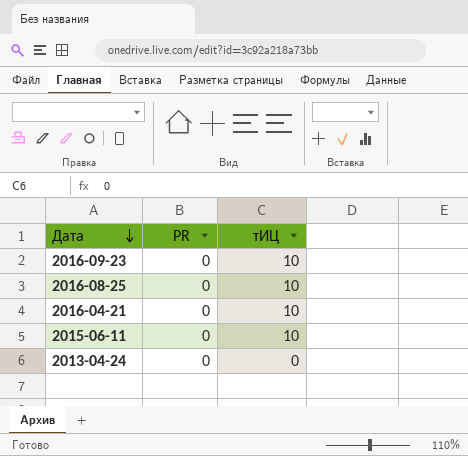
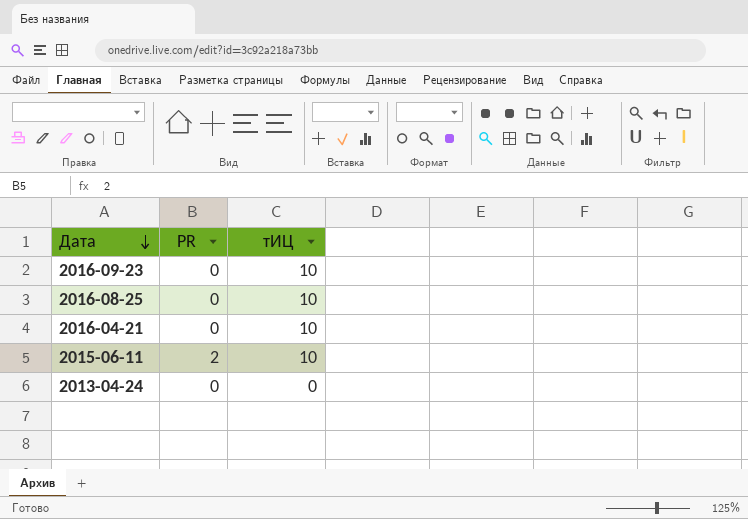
2015-06-11 | PR: 0 -> 2

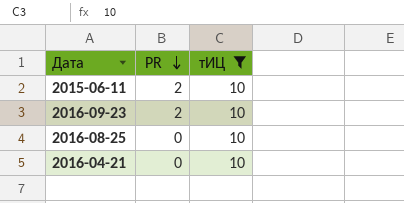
filter: none -> тИЦ = 10
row order: Дата descending -> PR descending
2016-09-23 | PR: 0 -> 2

